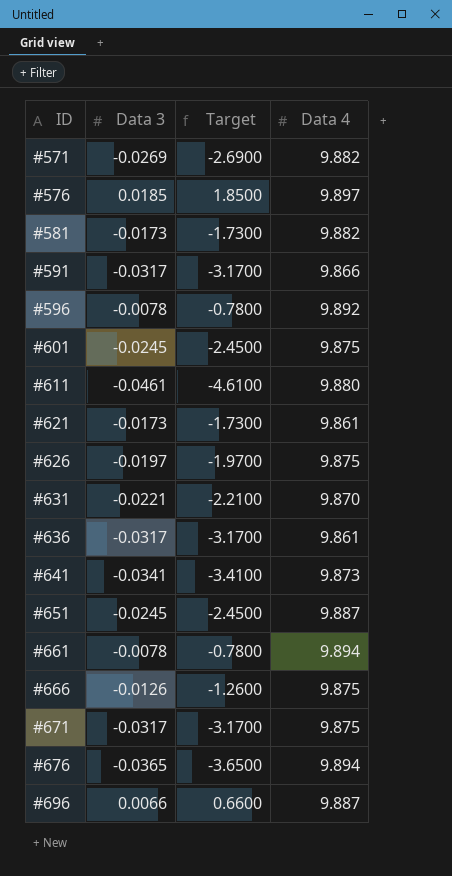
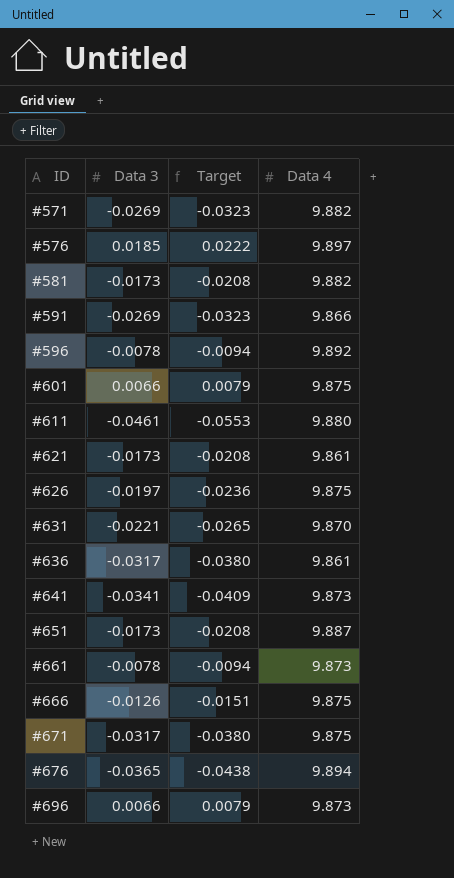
column Target | formula: [Data 3] * 100 -> [Data 3] * 1.2
#591 | Data 3: -0.0317 -> -0.0269
#601 | Data 3: -0.0245 -> 0.0066
#651 | Data 3: -0.0245 -> -0.0173
#661 | Data 4: 9.894 -> 9.873
#696 | Data 4: 9.887 -> 9.873

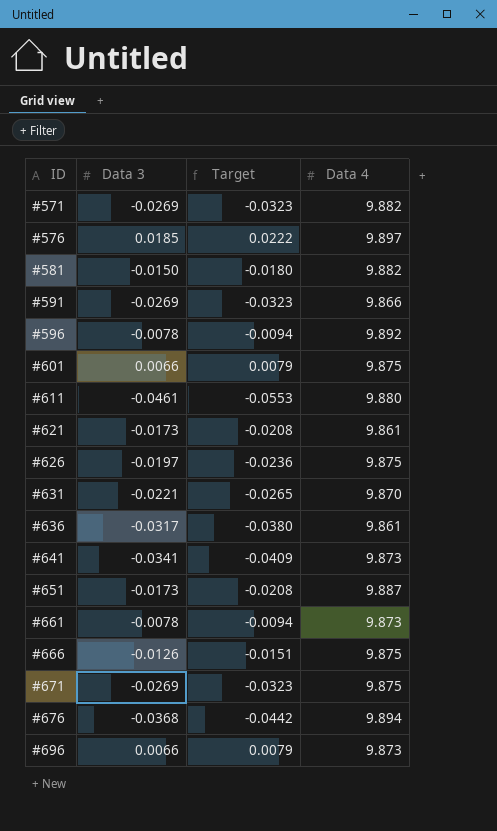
#581 | Data 3: -0.0173 -> -0.0150
#581 | Target: -0.0208 -> -0.0180
#671 | Data 3: -0.0317 -> -0.0269
#671 | Target: -0.0380 -> -0.0323
#676 | Data 3: -0.0365 -> -0.0368
#676 | Target: -0.0438 -> -0.0442

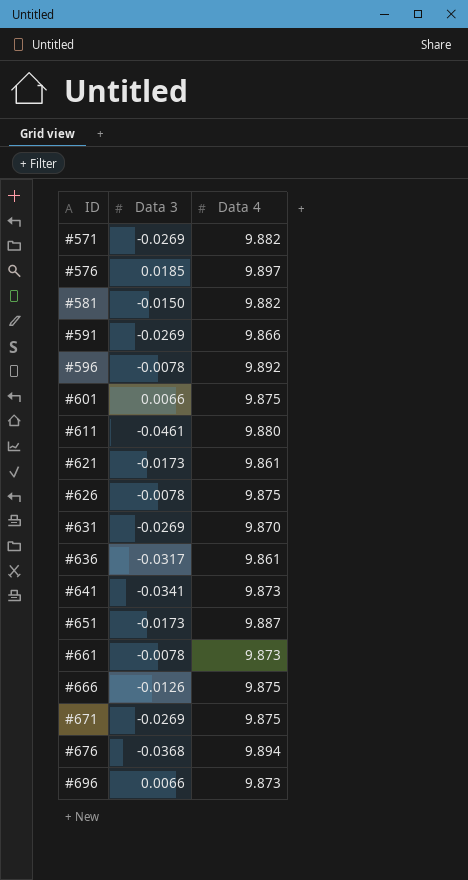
column Target | formula: [Data 3] * 1.2 -> none
#626 | Data 3: -0.0197 -> -0.0078
#631 | Data 3: -0.0221 -> -0.0269

